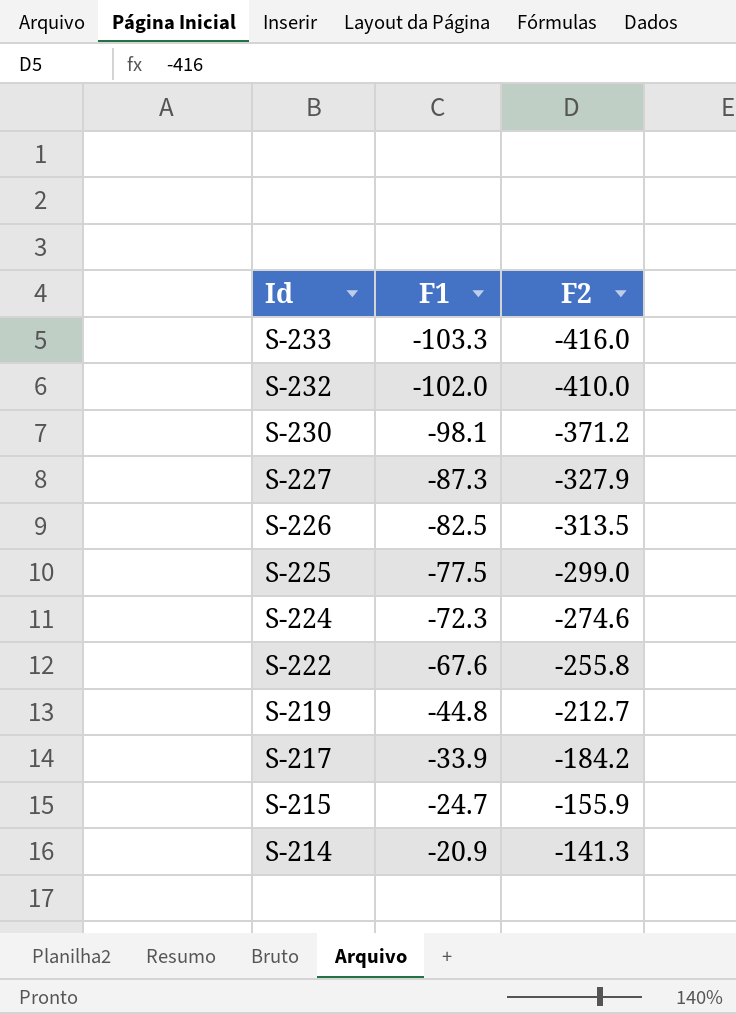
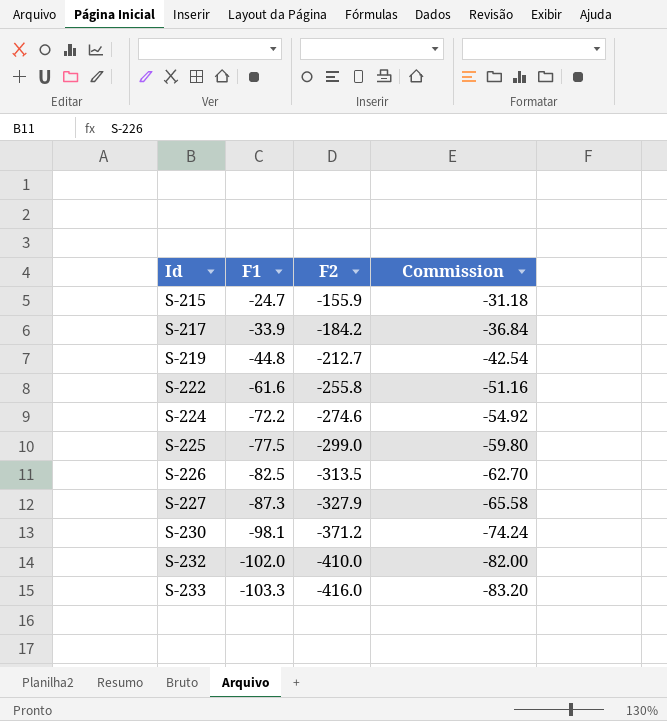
row order: Id descending -> Id ascending
column Commission | formula: none -> [F2] * 0.2
row S-214: -20.9 | -141.3 -> none
S-222 | F1: -67.6 -> -61.6
S-224 | F1: -72.3 -> -72.2

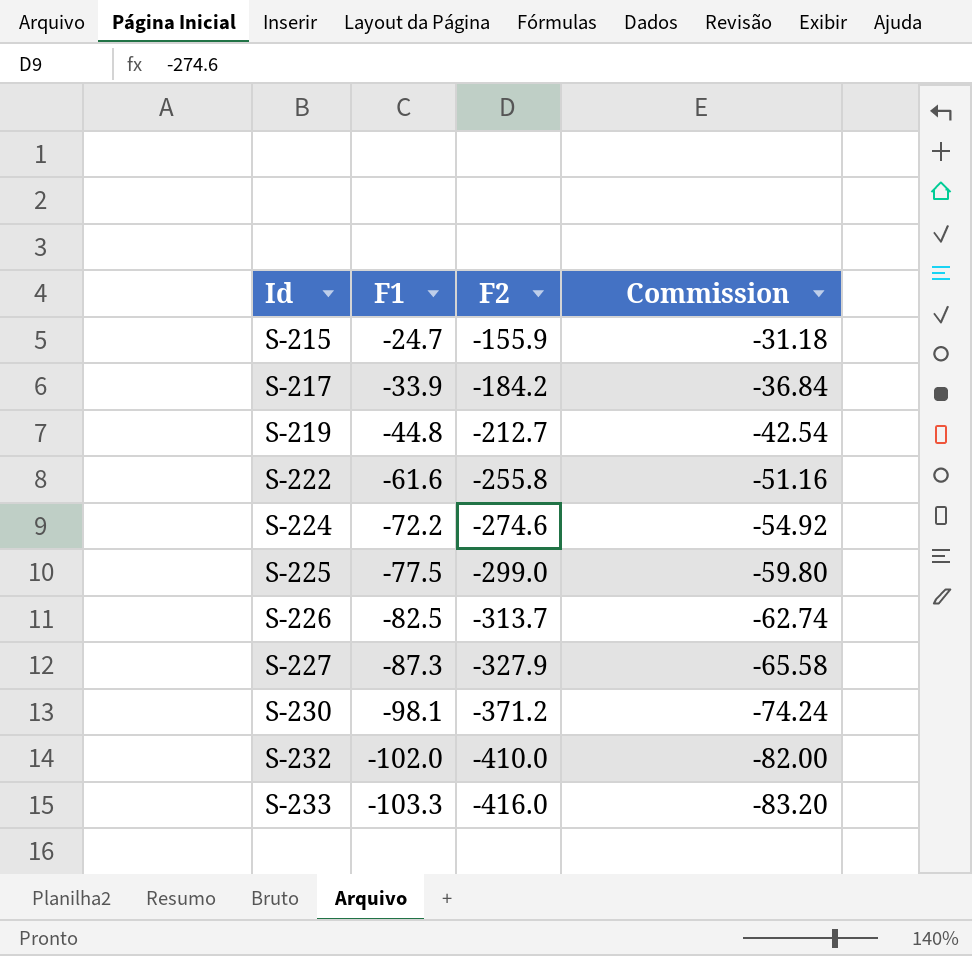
S-226 | F2: -313.5 -> -313.7
S-226 | Commission: -62.70 -> -62.74

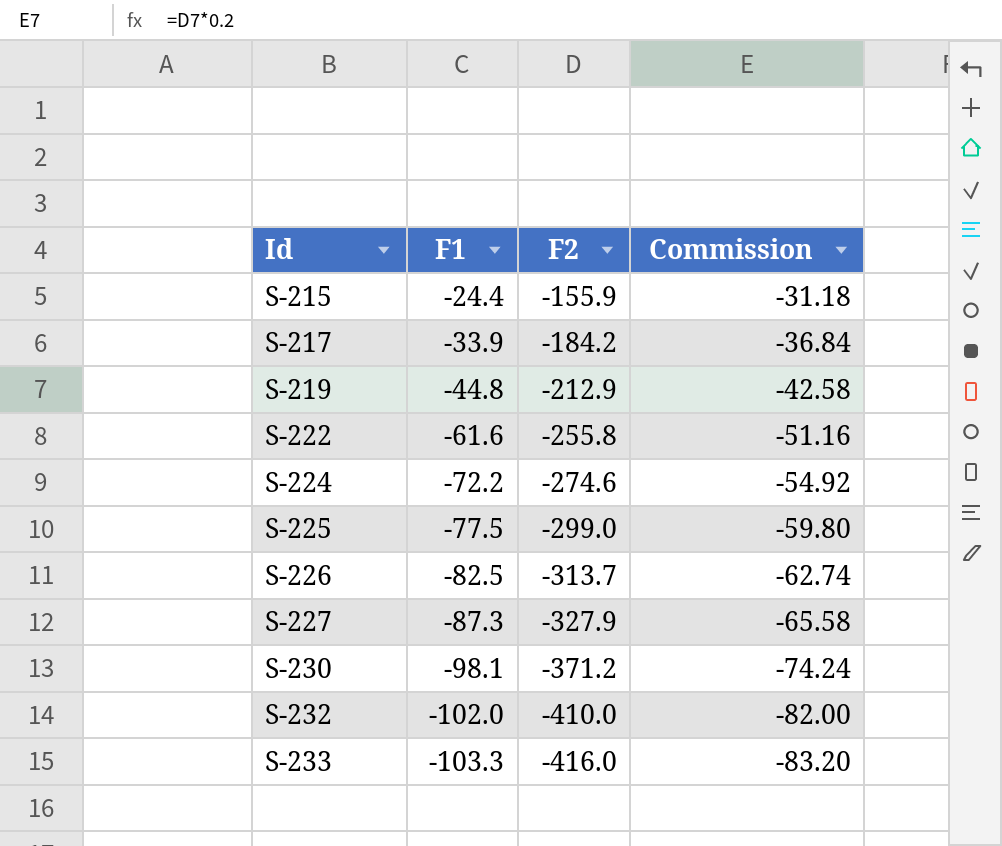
S-215 | F1: -24.7 -> -24.4
S-219 | F2: -212.7 -> -212.9
S-219 | Commission: -42.54 -> -42.58

